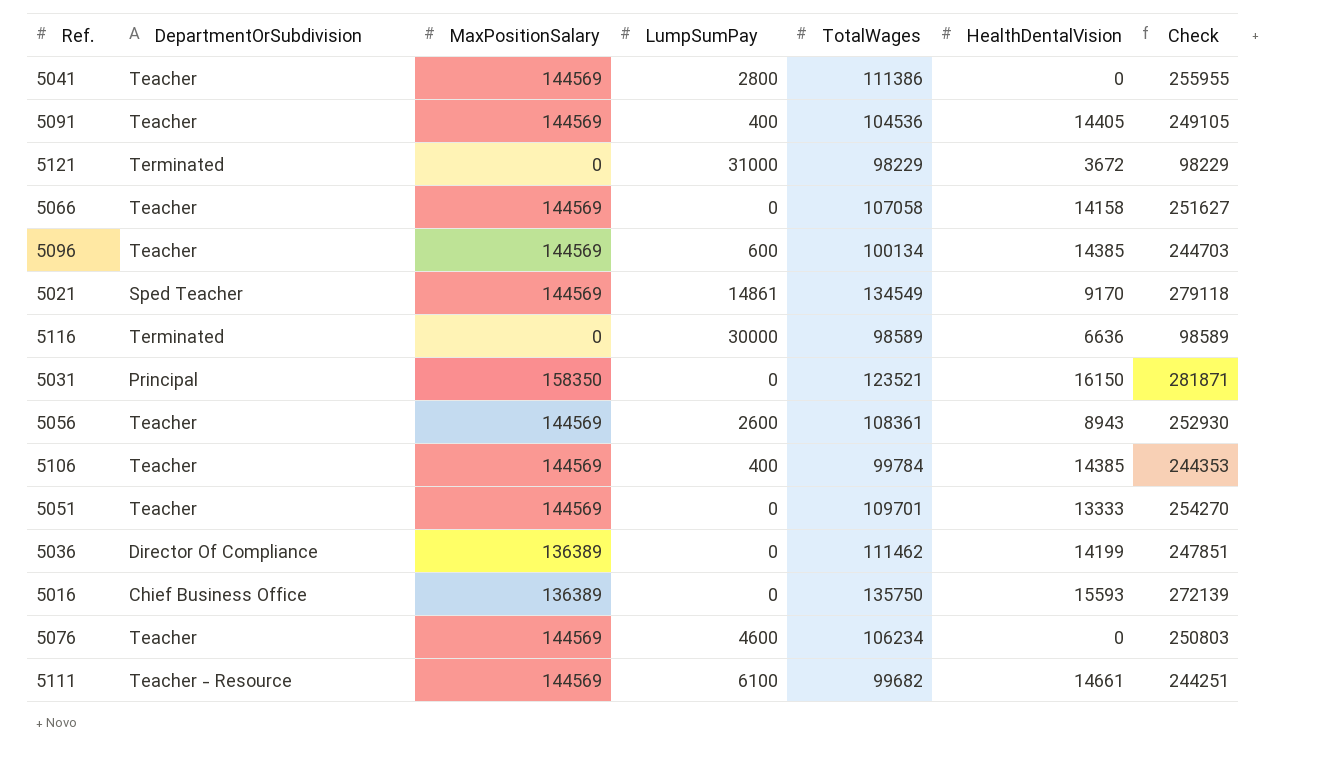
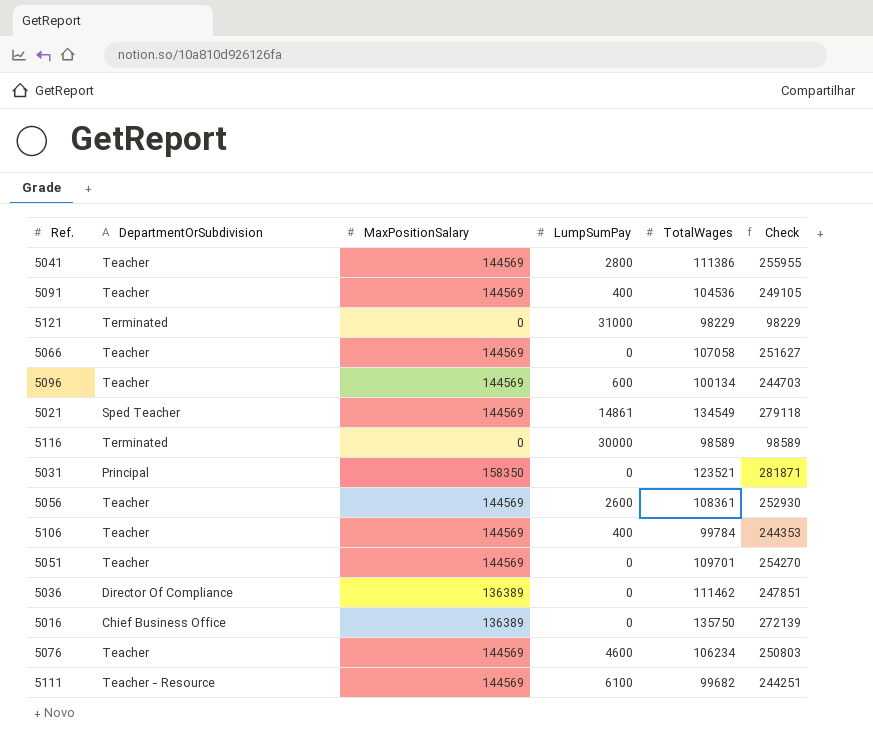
column HealthDentalVision | position: 6 -> none

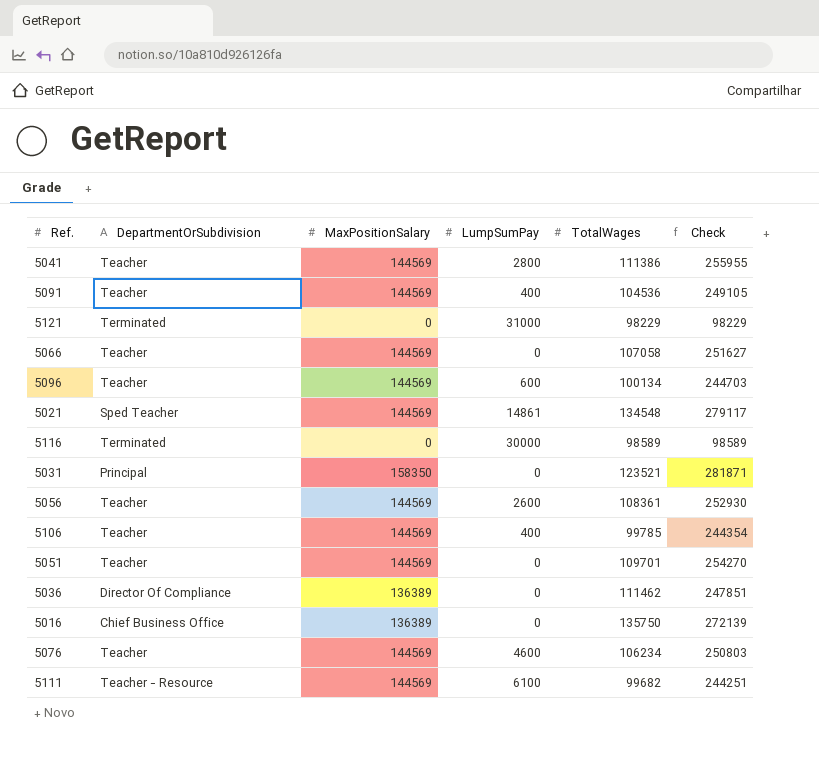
5021 | TotalWages: 134549 -> 134548
5021 | Check: 279118 -> 279117
5106 | TotalWages: 99784 -> 99785
5106 | Check: 244353 -> 244354

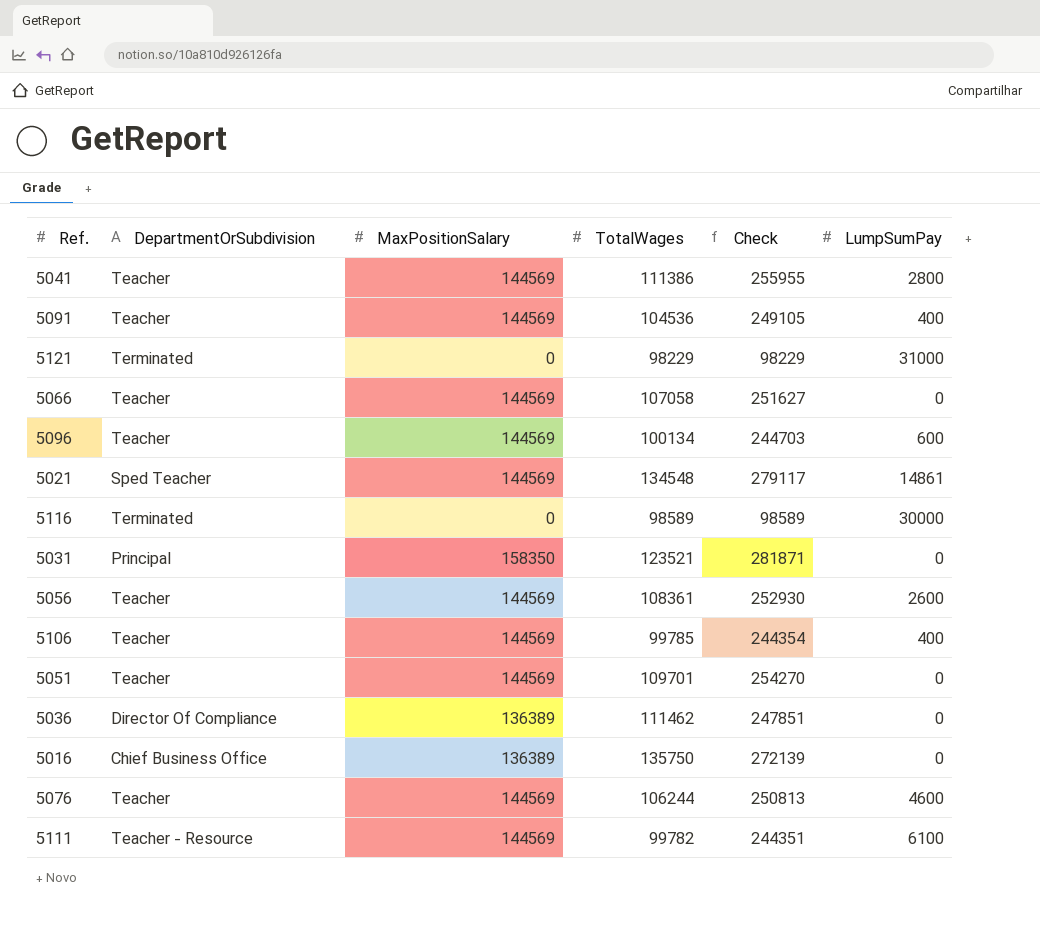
column LumpSumPay | position: 4 -> 6
5076 | TotalWages: 106234 -> 106244
5076 | Check: 250803 -> 250813
5111 | TotalWages: 99682 -> 99782
5111 | Check: 244251 -> 244351

